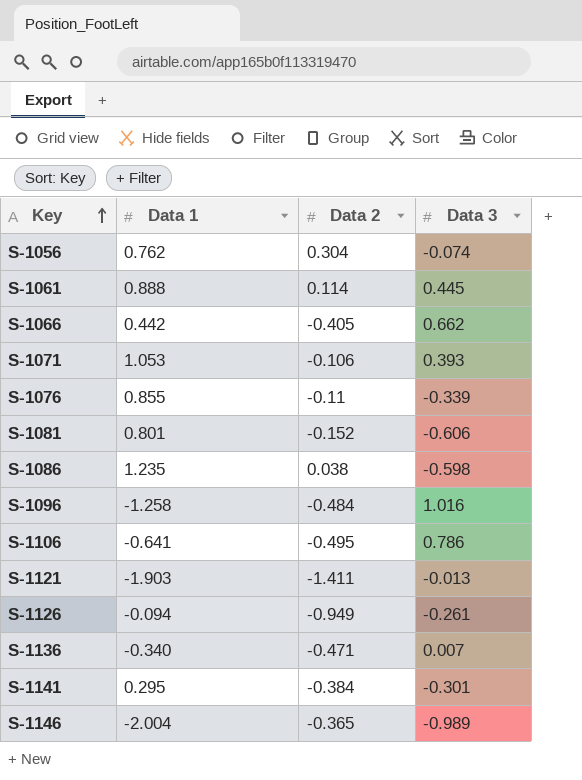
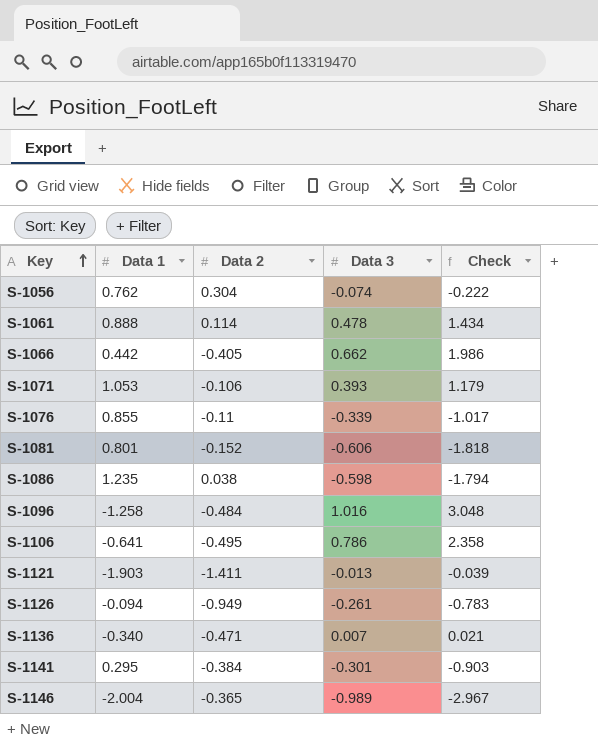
column Check | formula: none -> [Data 3] * 3
S-1061 | Data 3: 0.445 -> 0.478

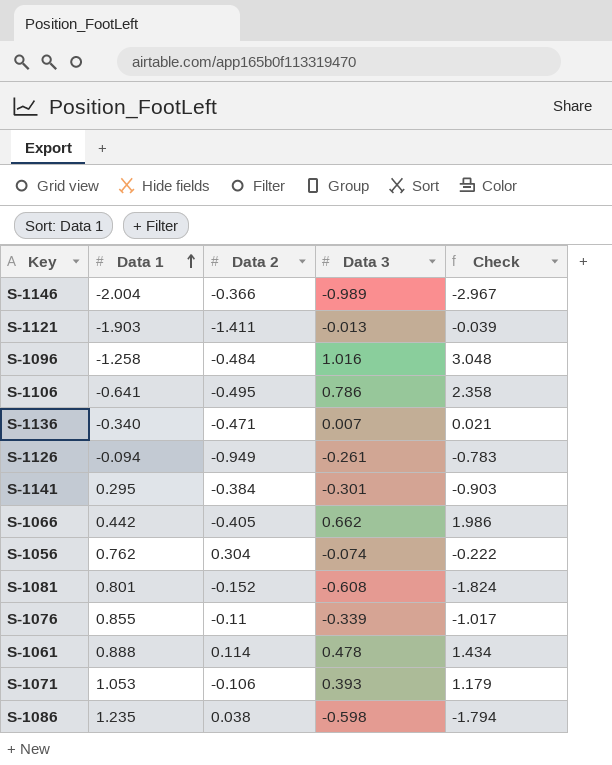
row order: Key ascending -> Data 1 ascending
S-1146 | Data 2: -0.365 -> -0.366
S-1081 | Data 3: -0.606 -> -0.608
S-1081 | Check: -1.818 -> -1.824

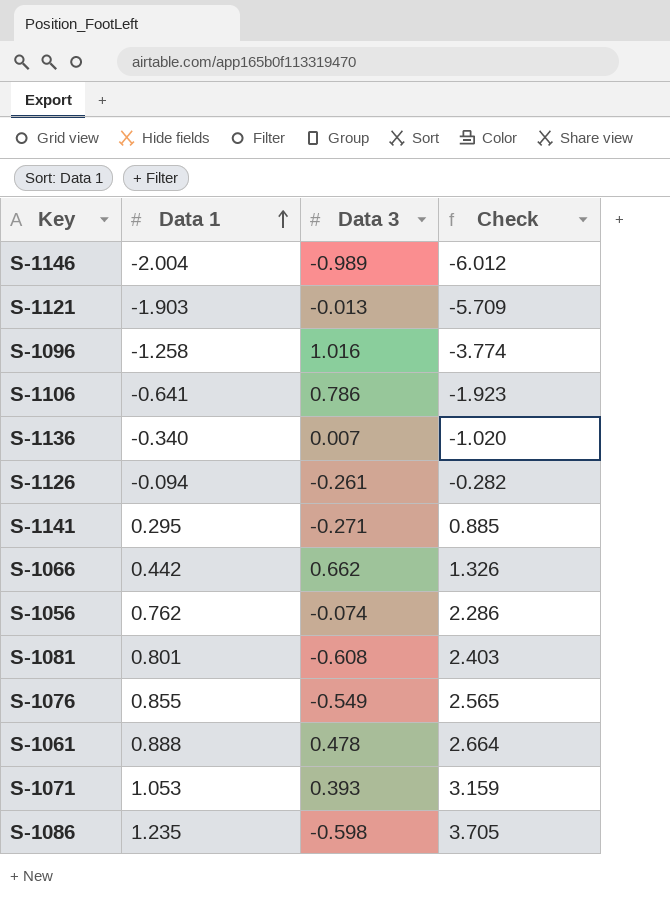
column Data 2 | position: 3 -> none
column Check | formula: [Data 3] * 3 -> [Data 1] * 3
S-1141 | Data 3: -0.301 -> -0.271
S-1076 | Data 3: -0.339 -> -0.549

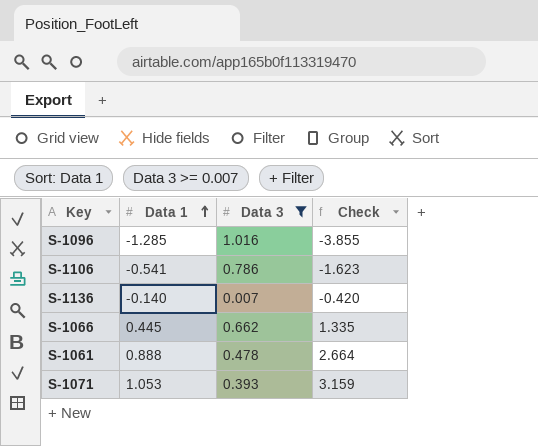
filter: none -> Data 3 >= 0.007
S-1096 | Data 1: -1.258 -> -1.285
S-1096 | Check: -3.774 -> -3.855
S-1106 | Data 1: -0.641 -> -0.541
S-1106 | Check: -1.923 -> -1.623
S-1136 | Data 1: -0.340 -> -0.140
S-1136 | Check: -1.020 -> -0.420
S-1066 | Data 1: 0.442 -> 0.445
S-1066 | Check: 1.326 -> 1.335

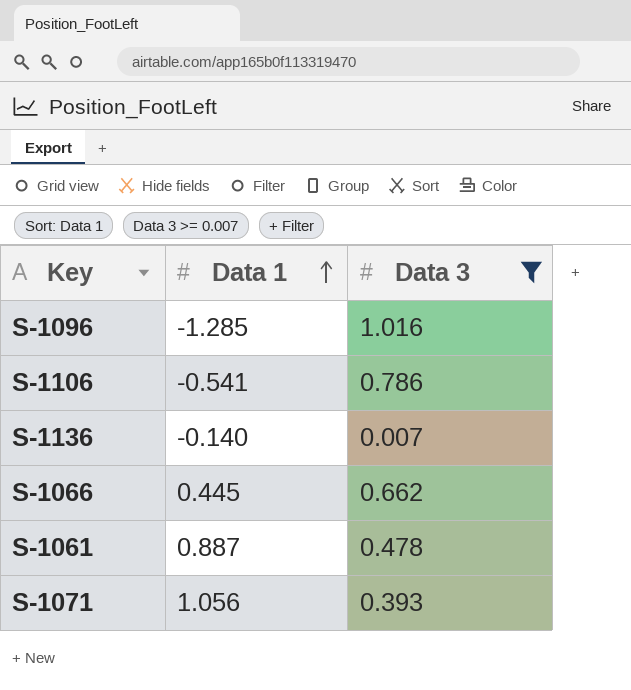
column Check | formula: [Data 1] * 3 -> none
S-1061 | Data 1: 0.888 -> 0.887
S-1071 | Data 1: 1.053 -> 1.056

